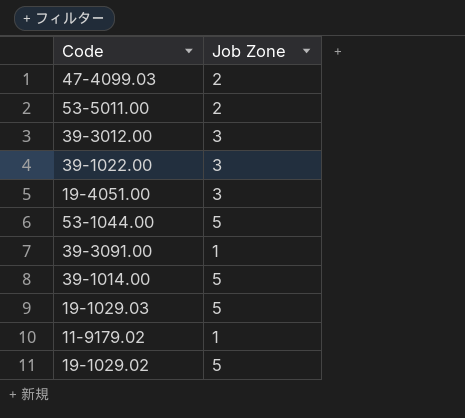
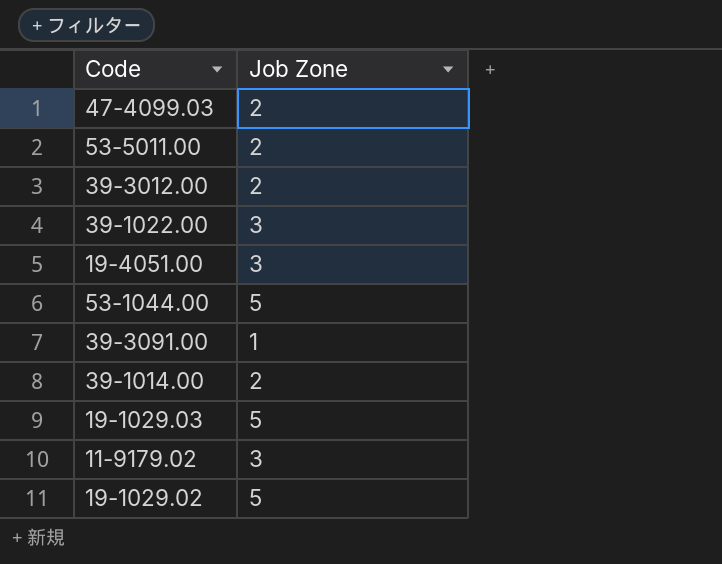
39-3012.00 | Job Zone: 3 -> 2
39-1014.00 | Job Zone: 5 -> 2
11-9179.02 | Job Zone: 1 -> 3

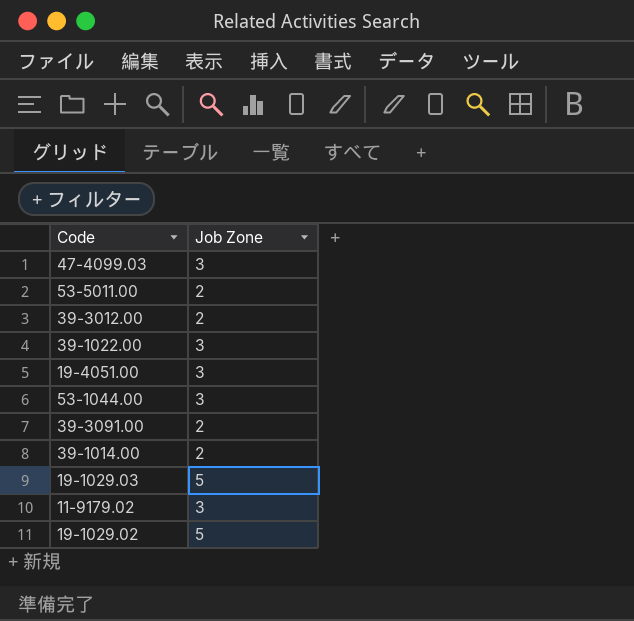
47-4099.03 | Job Zone: 2 -> 3
53-1044.00 | Job Zone: 5 -> 3
39-3091.00 | Job Zone: 1 -> 2

